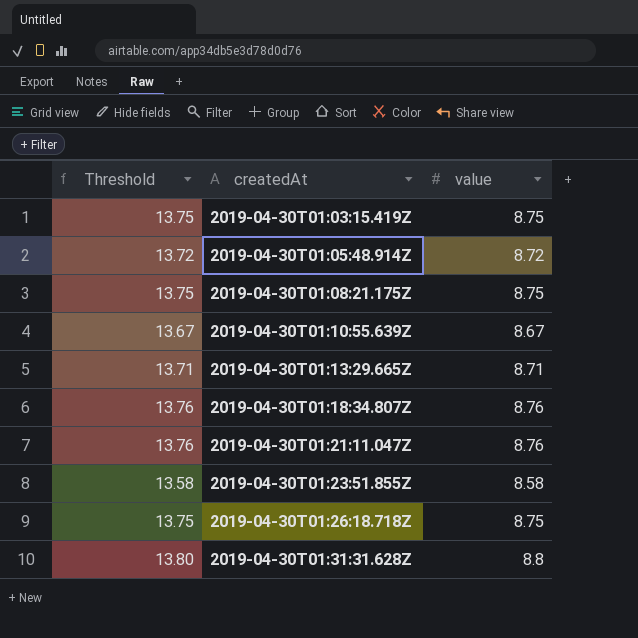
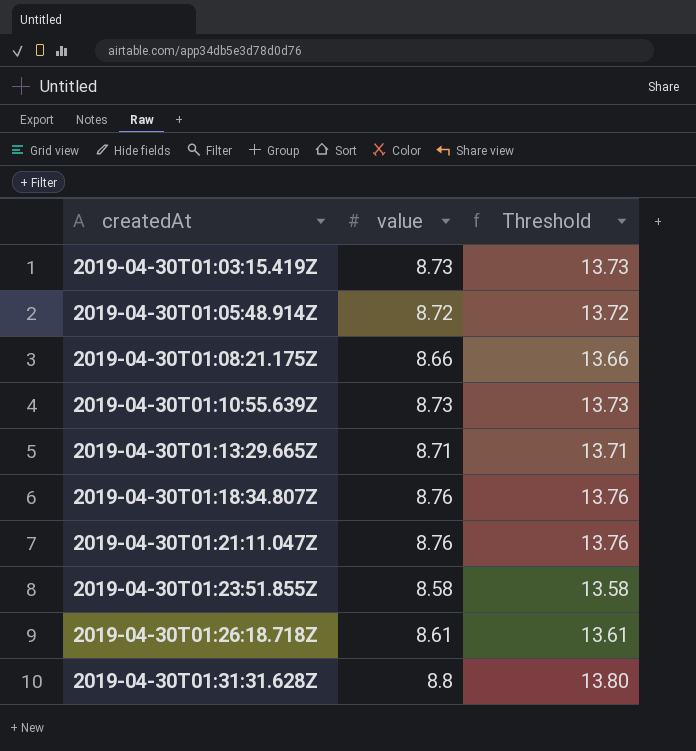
column Threshold | position: 1 -> 3
2019-04-30T01:03:15.419Z | value: 8.75 -> 8.73
2019-04-30T01:03:15.419Z | Threshold: 13.75 -> 13.73
2019-04-30T01:08:21.175Z | value: 8.75 -> 8.66
2019-04-30T01:08:21.175Z | Threshold: 13.75 -> 13.66
2019-04-30T01:10:55.639Z | value: 8.67 -> 8.73
2019-04-30T01:10:55.639Z | Threshold: 13.67 -> 13.73
2019-04-30T01:26:18.718Z | value: 8.75 -> 8.61
2019-04-30T01:26:18.718Z | Threshold: 13.75 -> 13.61

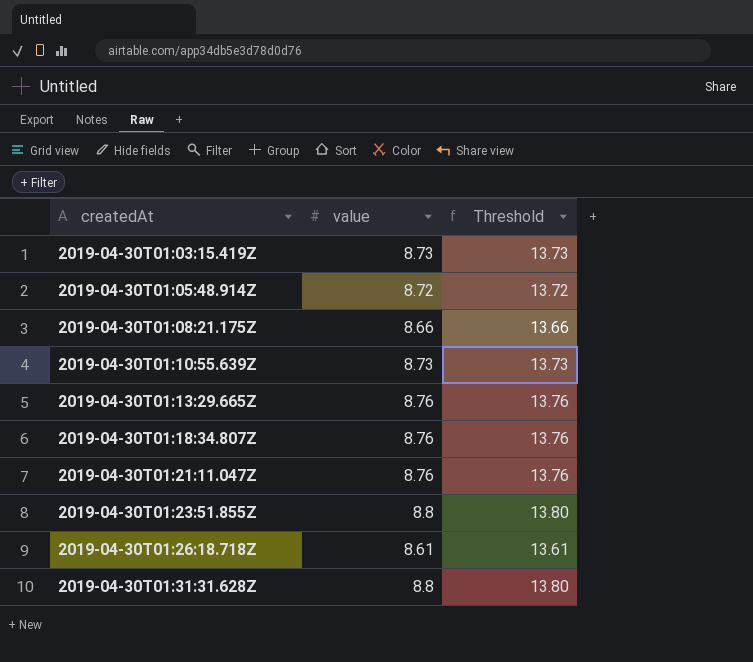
2019-04-30T01:13:29.665Z | value: 8.71 -> 8.76
2019-04-30T01:13:29.665Z | Threshold: 13.71 -> 13.76
2019-04-30T01:23:51.855Z | value: 8.58 -> 8.8
2019-04-30T01:23:51.855Z | Threshold: 13.58 -> 13.80

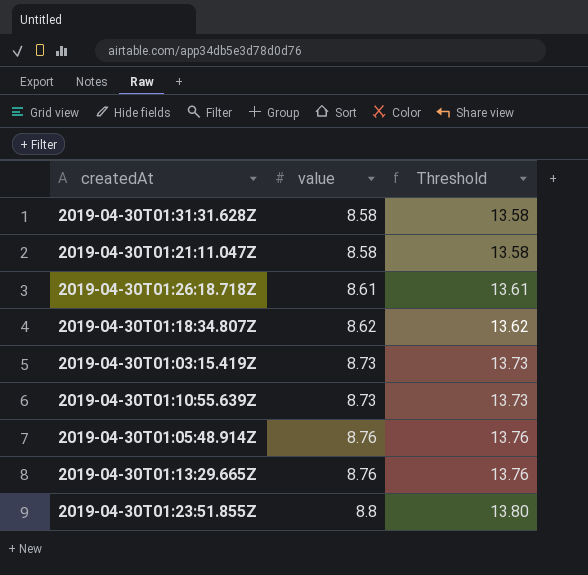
row order: createdAt ascending -> value ascending
row 2019-04-30T01:08:21.175Z: 8.66 | 13.66 -> none
2019-04-30T01:31:31.628Z | value: 8.8 -> 8.58
2019-04-30T01:31:31.628Z | Threshold: 13.80 -> 13.58
2019-04-30T01:21:11.047Z | value: 8.76 -> 8.58
2019-04-30T01:21:11.047Z | Threshold: 13.76 -> 13.58
2019-04-30T01:18:34.807Z | value: 8.76 -> 8.62
2019-04-30T01:18:34.807Z | Threshold: 13.76 -> 13.62
2019-04-30T01:05:48.914Z | value: 8.72 -> 8.76
2019-04-30T01:05:48.914Z | Threshold: 13.72 -> 13.76

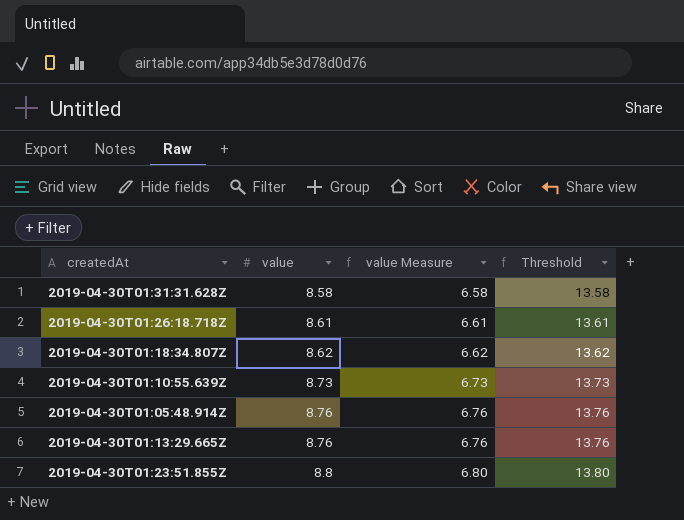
column value Measure | formula: none -> [value] - 2
row 2019-04-30T01:21:11.047Z: 8.58 | 13.58 -> none
row 2019-04-30T01:03:15.419Z: 8.73 | 13.73 -> none

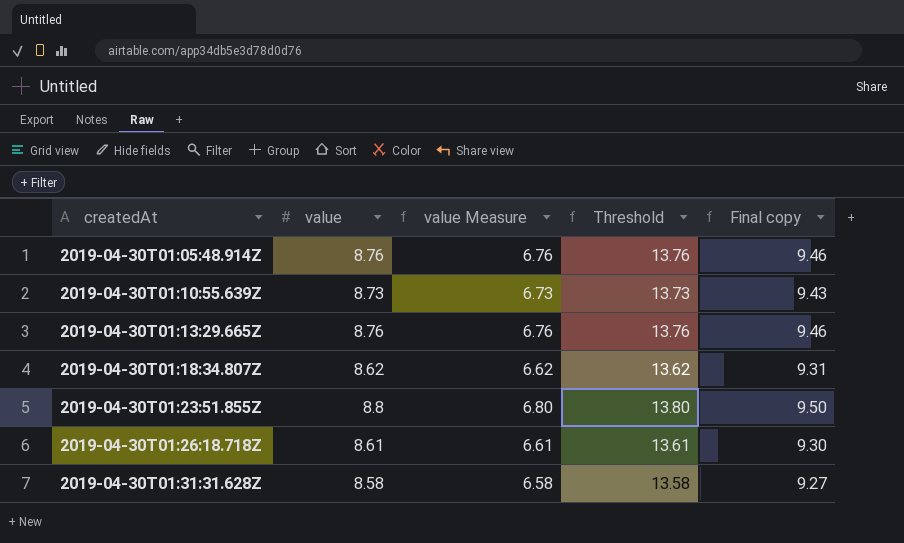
row order: value ascending -> createdAt ascending
column Final copy | formula: none -> [value] * 1.08

